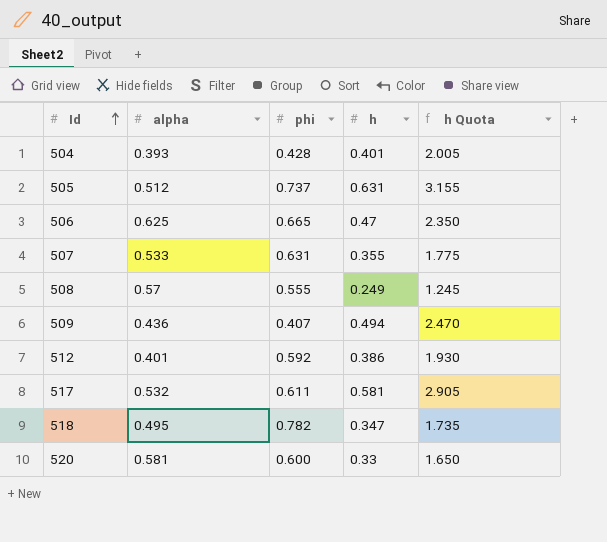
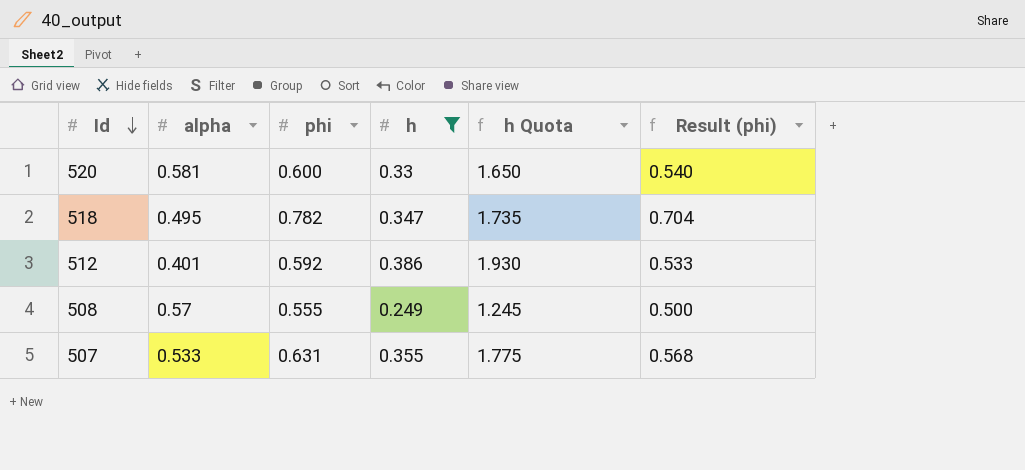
filter: none -> h <= 0.386
row order: Id ascending -> Id descending
column Result (phi) | formula: none -> [phi] * 0.9

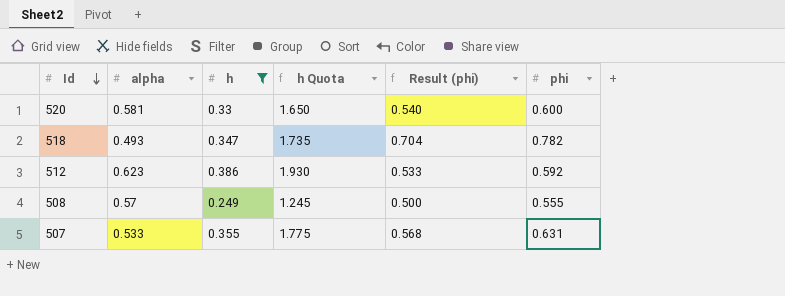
column phi | position: 3 -> 6
518 | alpha: 0.495 -> 0.493
512 | alpha: 0.401 -> 0.623

